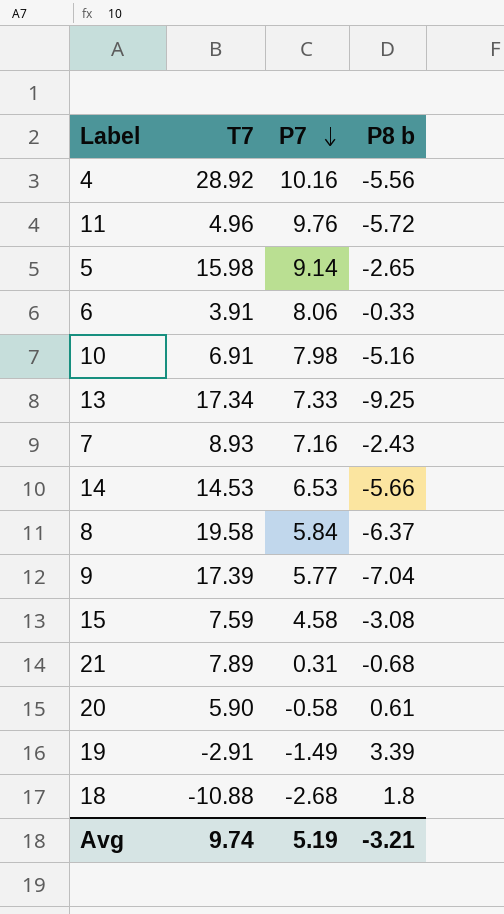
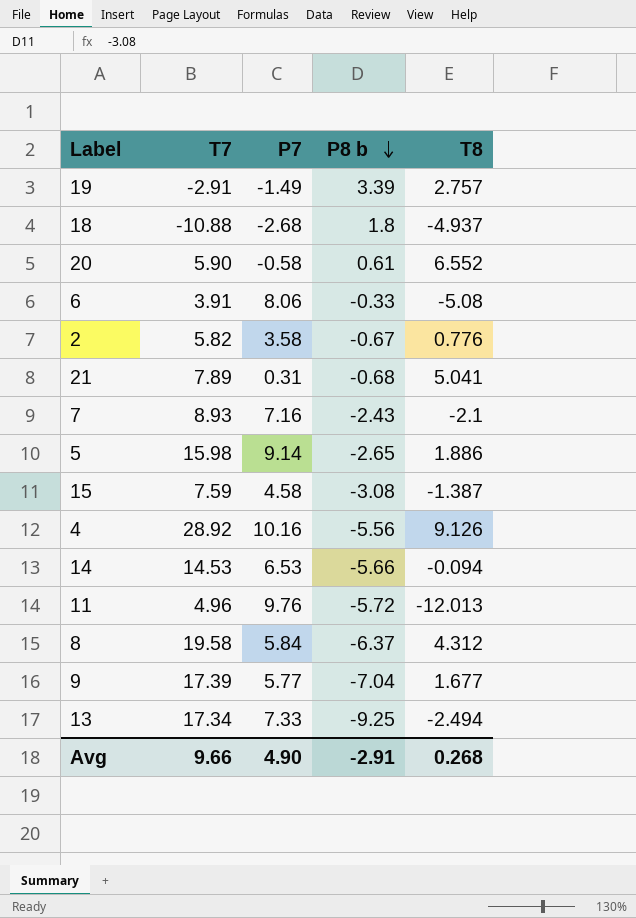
row order: P7 descending -> P8 b descending
column T8 | position: none -> 5
row 10: 6.91 | 7.98 | -5.16 -> none
row 2: none -> 5.82 | 3.58 | -0.67 | 0.776
Avg | T7: 9.74 -> 9.66
Avg | P7: 5.19 -> 4.90
Avg | P8 b: -3.21 -> -2.91

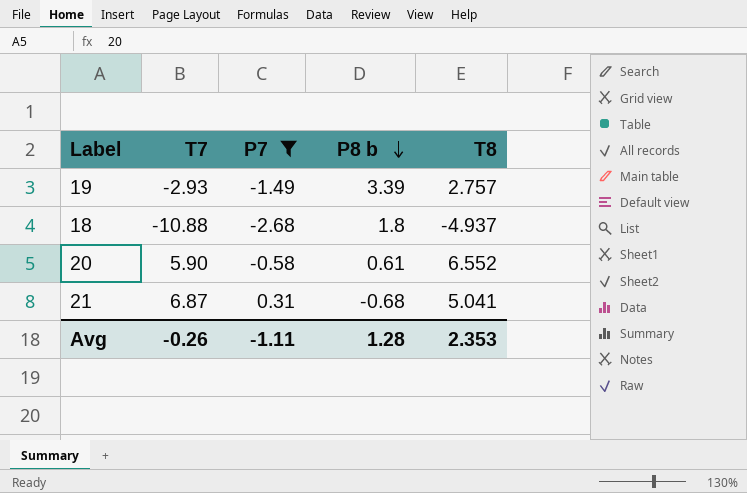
filter: none -> P7 <= 0.31
19 | T7: -2.91 -> -2.93
21 | T7: 7.89 -> 6.87
Avg | T7: 9.66 -> -0.26
Avg | P7: 4.90 -> -1.11
Avg | P8 b: -2.91 -> 1.28
Avg | T8: 0.268 -> 2.353

